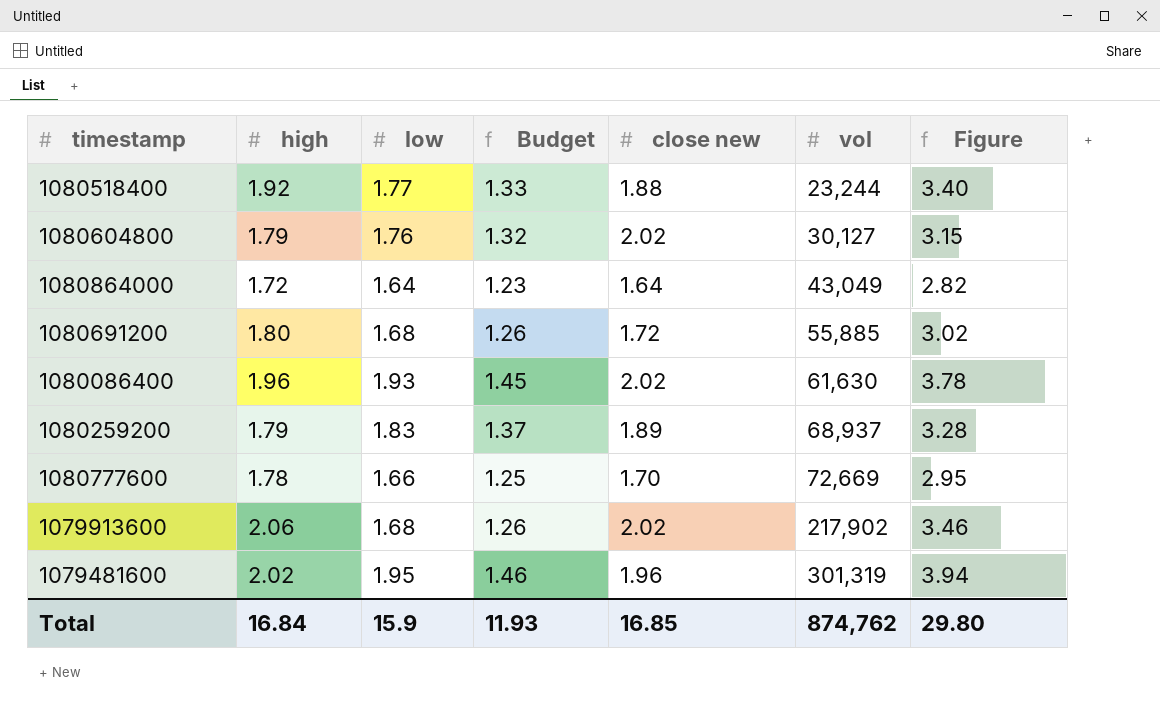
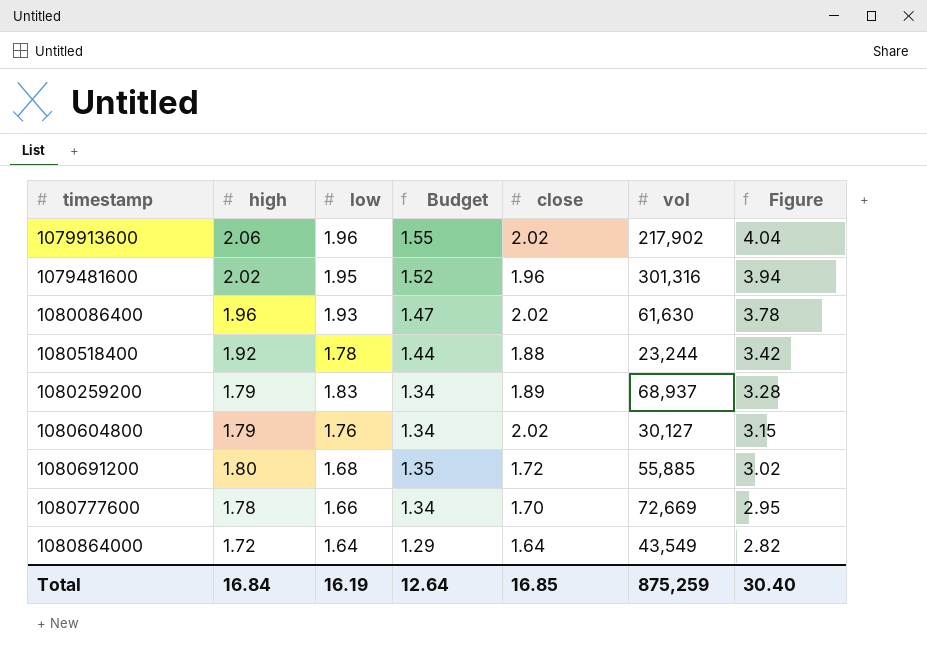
row order: vol ascending -> Figure descending
column Budget | formula: [low] * 0.75 -> [high] * 0.75
column name: close new -> close
1079913600 | low: 1.68 -> 1.96
1079913600 | Figure: 3.46 -> 4.04
1079481600 | vol: 301,319 -> 301,316
1080518400 | low: 1.77 -> 1.78
1080518400 | Figure: 3.40 -> 3.42
1080864000 | vol: 43,049 -> 43,549
Total | low: 15.9 -> 16.19
Total | Budget: 11.93 -> 12.64
Total | vol: 874,762 -> 875,259
Total | Figure: 29.80 -> 30.40

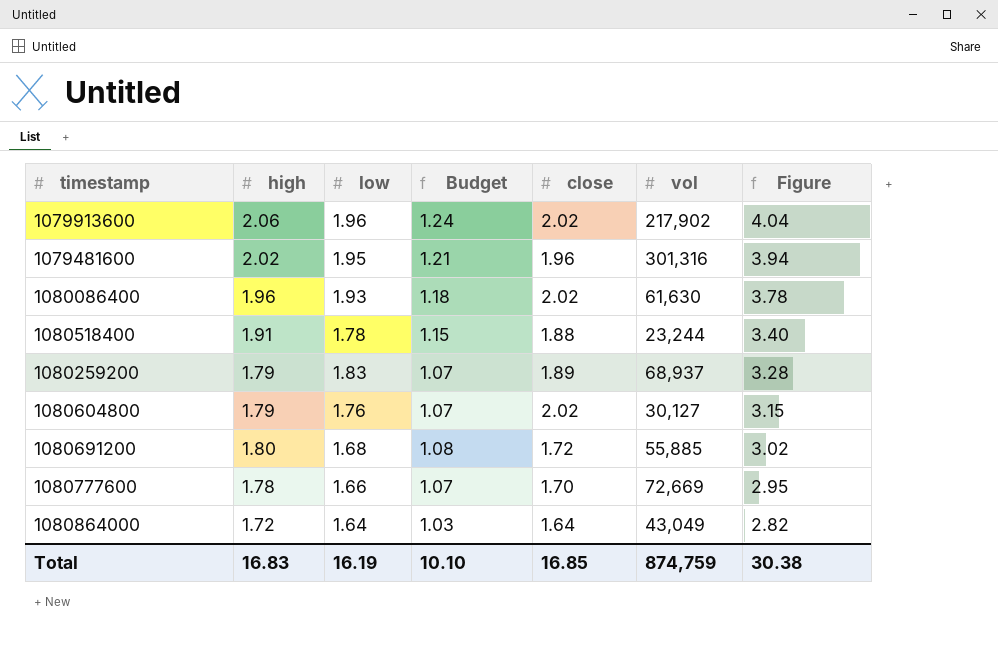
column Budget | formula: [high] * 0.75 -> [high] * 0.6
1080518400 | high: 1.92 -> 1.91
1080518400 | Figure: 3.42 -> 3.40
1080864000 | vol: 43,549 -> 43,049
Total | high: 16.84 -> 16.83
Total | Budget: 12.64 -> 10.10
Total | vol: 875,259 -> 874,759
Total | Figure: 30.40 -> 30.38

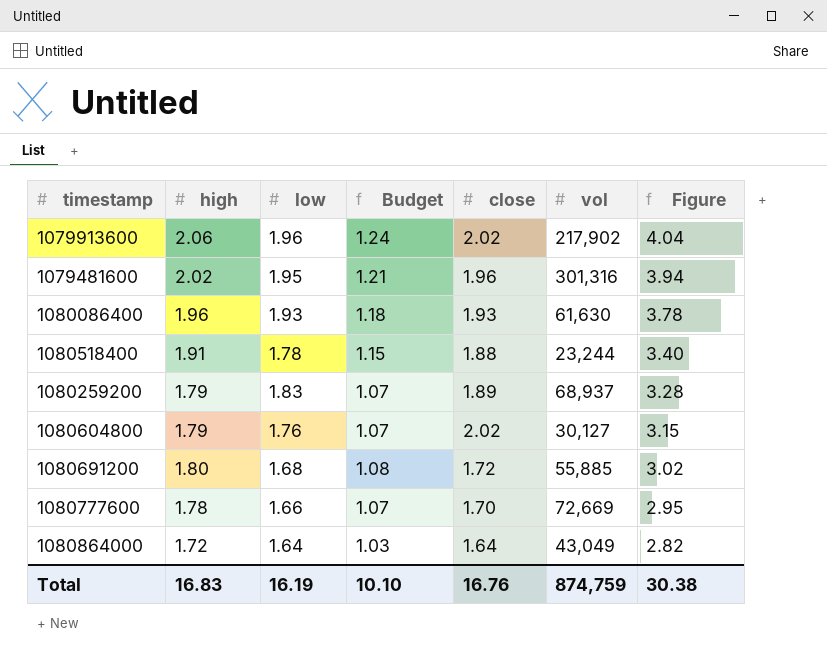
1080086400 | close: 2.02 -> 1.93
Total | close: 16.85 -> 16.76

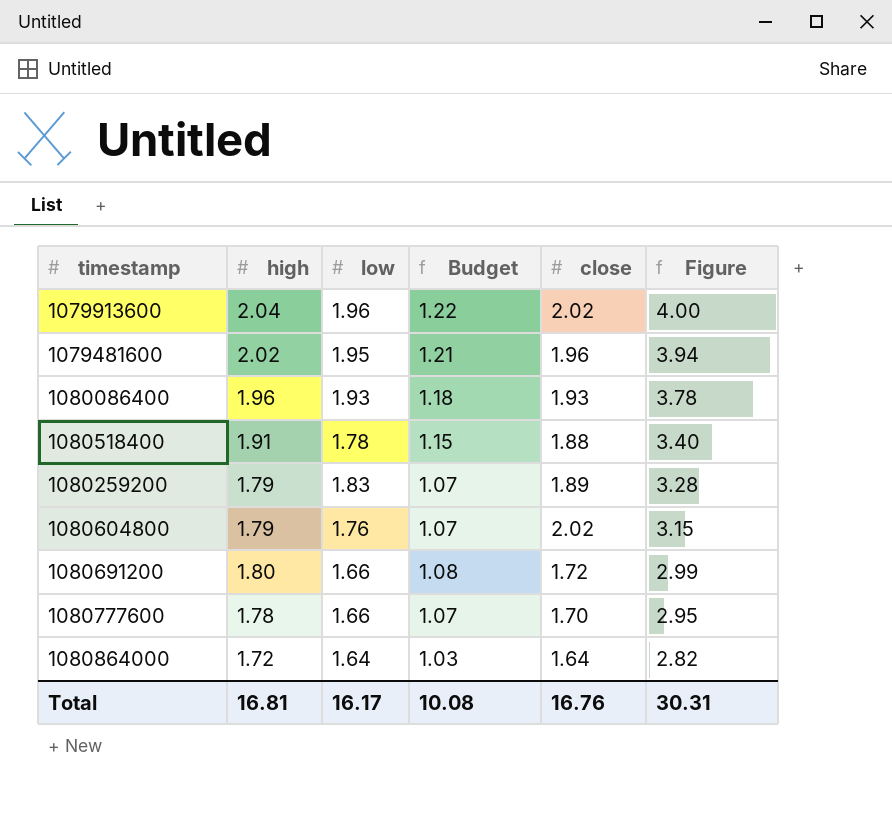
column vol | position: 6 -> none
1079913600 | high: 2.06 -> 2.04
1079913600 | Budget: 1.24 -> 1.22
1079913600 | Figure: 4.04 -> 4.00
1080691200 | low: 1.68 -> 1.66
1080691200 | Figure: 3.02 -> 2.99
Total | high: 16.83 -> 16.81
Total | low: 16.19 -> 16.17
Total | Budget: 10.10 -> 10.08
Total | Figure: 30.38 -> 30.31

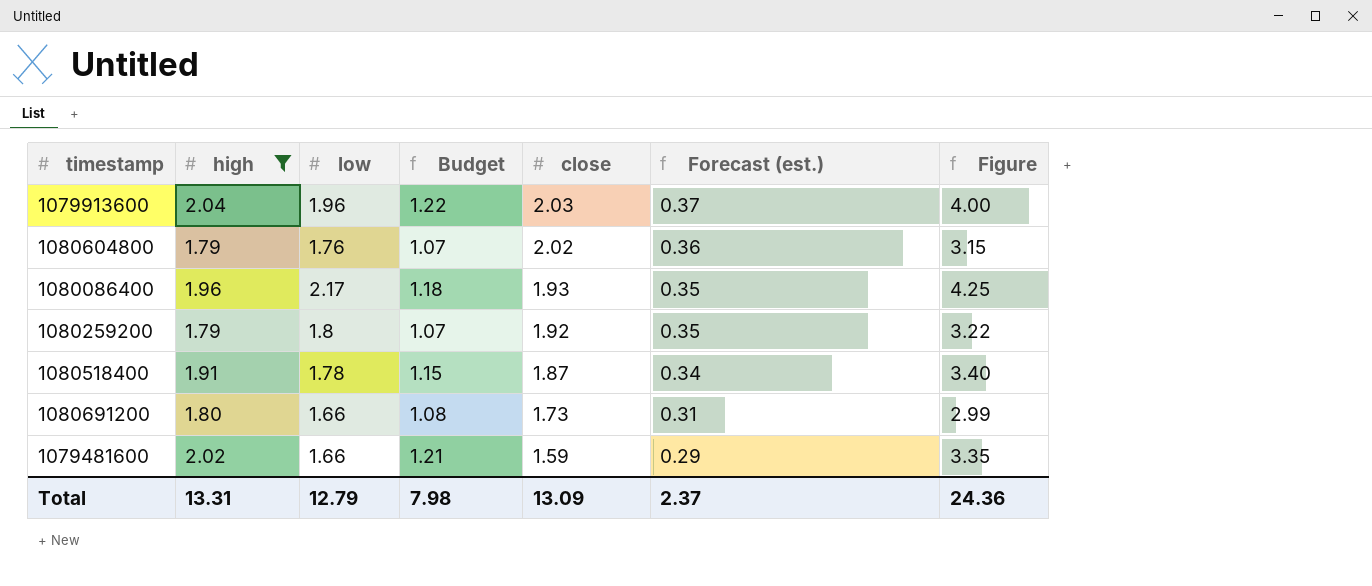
filter: none -> high >= 1.79
row order: Figure descending -> close descending
column Forecast (est.) | formula: none -> [close] * 0.18
1079913600 | close: 2.02 -> 2.03
1080086400 | low: 1.93 -> 2.17
1080086400 | Figure: 3.78 -> 4.25
1080259200 | low: 1.83 -> 1.8
1080259200 | close: 1.89 -> 1.92
1080259200 | Figure: 3.28 -> 3.22
1080518400 | close: 1.88 -> 1.87
1080691200 | close: 1.72 -> 1.73
1079481600 | low: 1.95 -> 1.66
1079481600 | close: 1.96 -> 1.59
1079481600 | Figure: 3.94 -> 3.35
Total | high: 16.81 -> 13.31
Total | low: 16.17 -> 12.79
Total | Budget: 10.08 -> 7.98
Total | close: 16.76 -> 13.09
Total | Figure: 30.31 -> 24.36

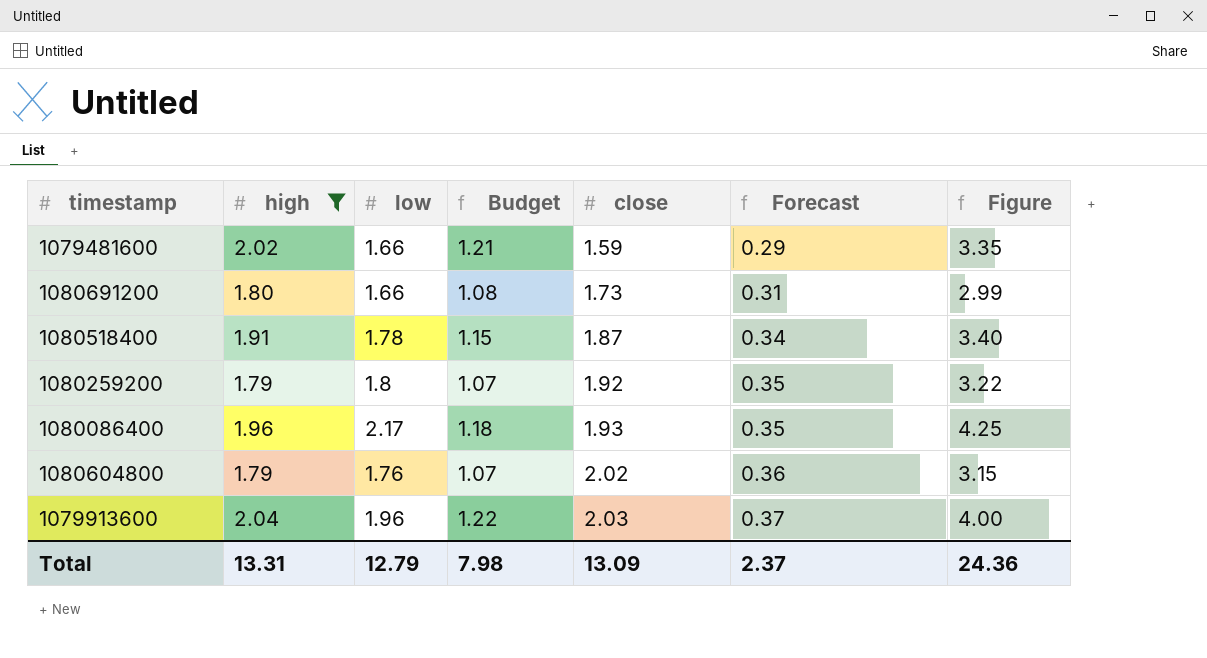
row order: close descending -> close ascending
column name: Forecast (est.) -> Forecast

